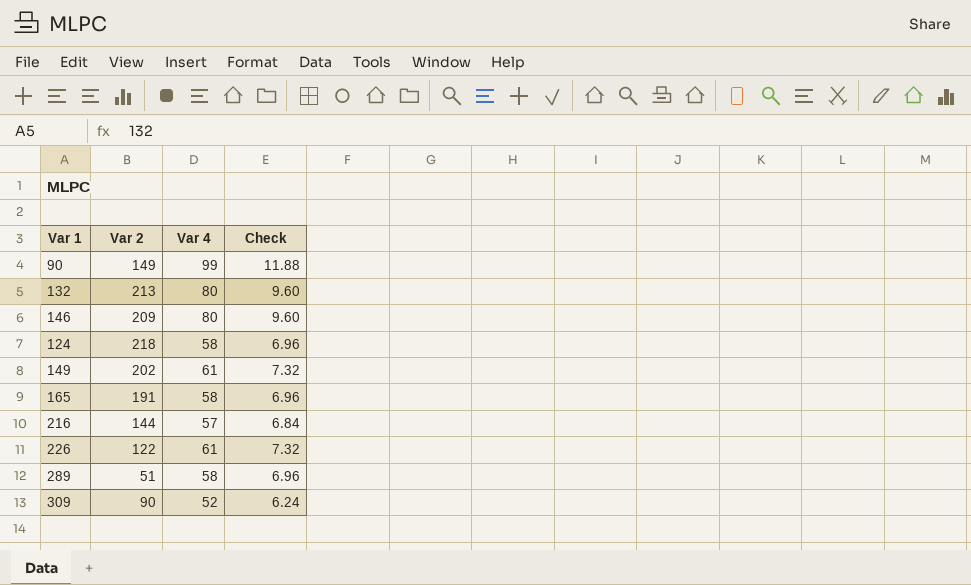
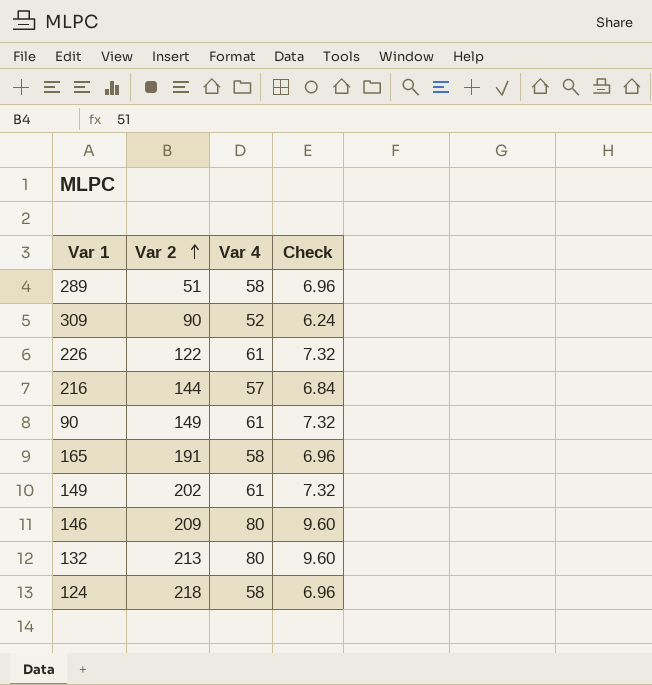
row order: none -> Var 2 ascending
90 | Var 4: 99 -> 61
90 | Check: 11.88 -> 7.32

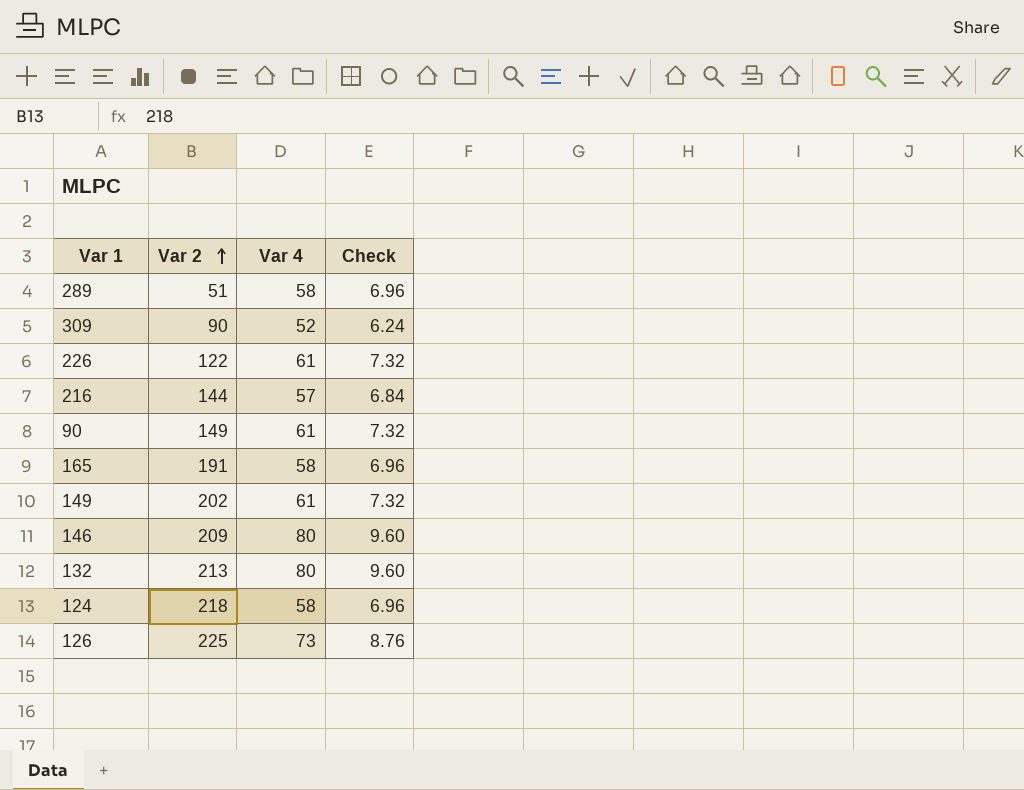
row 126: none -> 225 | 73 | 8.76

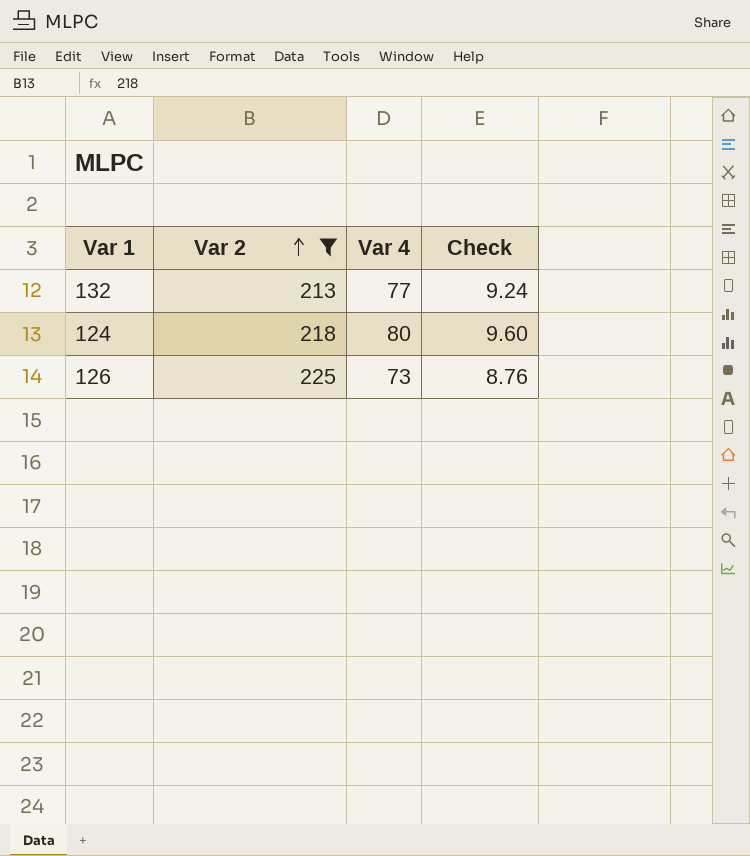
filter: none -> Var 2 >= 213
132 | Var 4: 80 -> 77
132 | Check: 9.60 -> 9.24
124 | Var 4: 58 -> 80
124 | Check: 6.96 -> 9.60

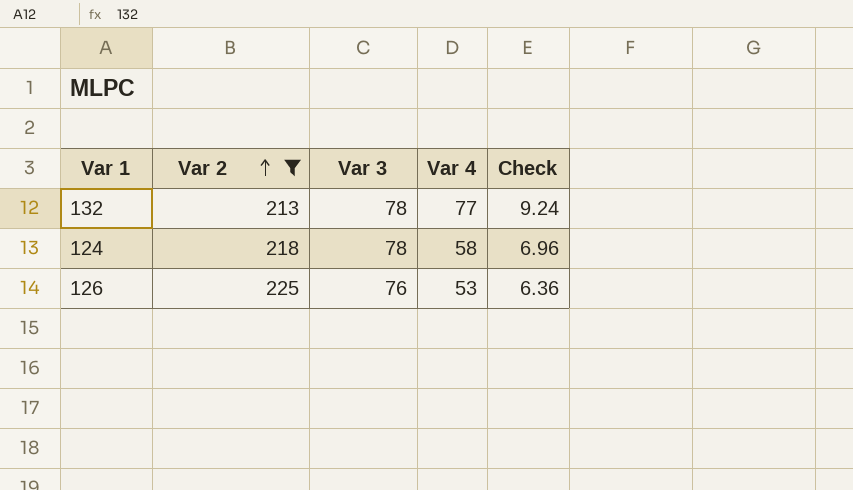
column Var 3 | position: none -> 3
124 | Var 4: 80 -> 58
124 | Check: 9.60 -> 6.96
126 | Var 4: 73 -> 53
126 | Check: 8.76 -> 6.36

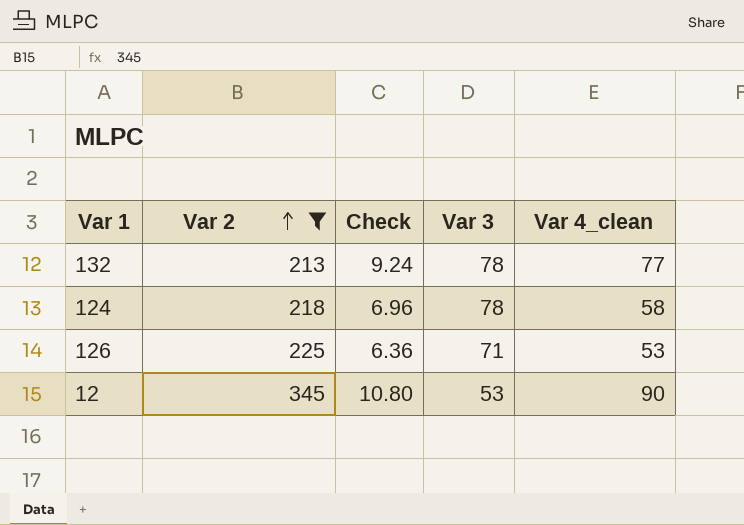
column Check | position: 5 -> 3
column name: Var 4 -> Var 4_clean
126 | Var 3: 76 -> 71
row 12: none -> 345 | 10.80 | 53 | 90

